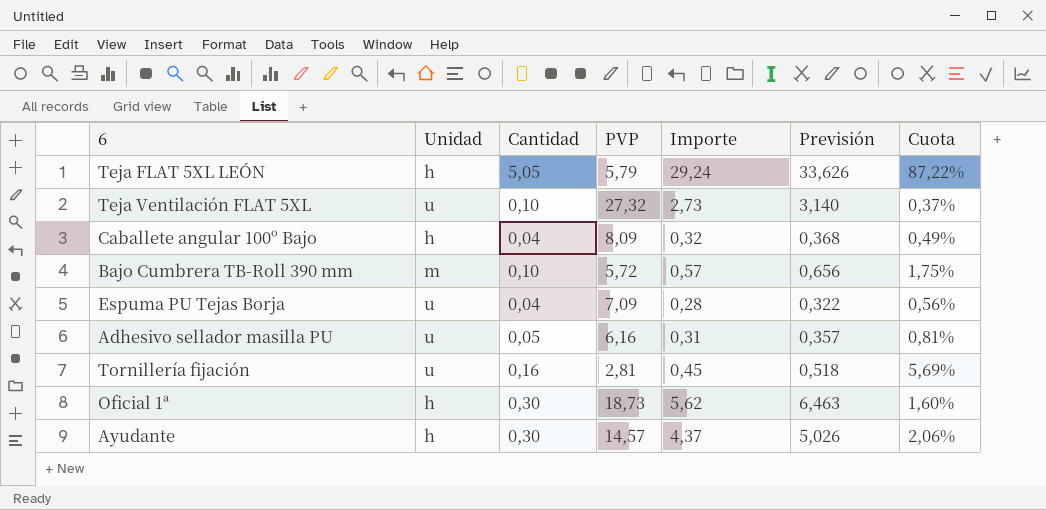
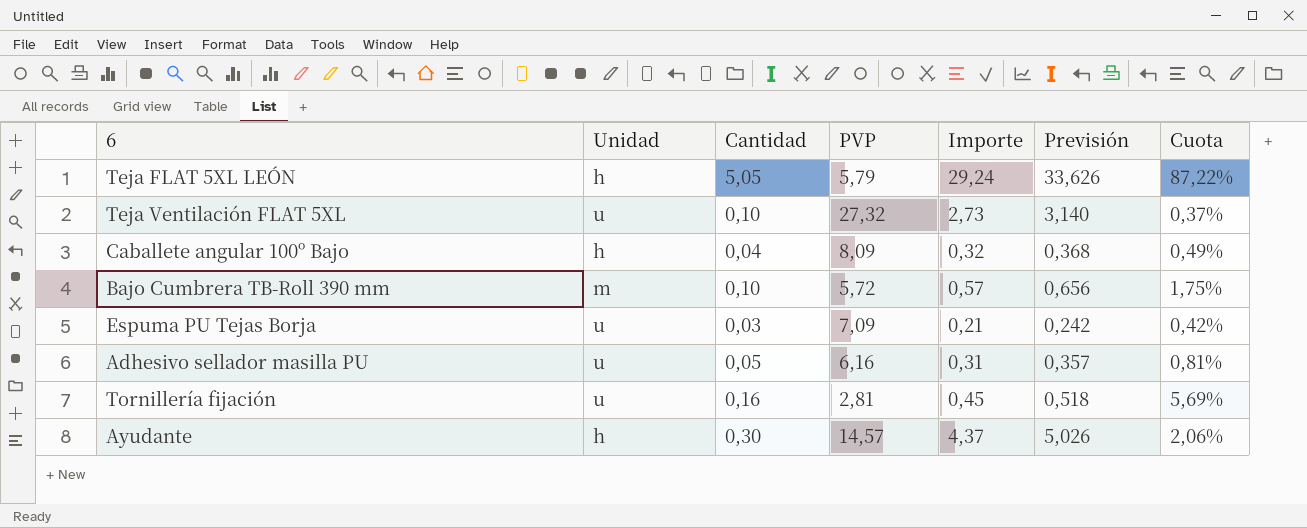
row Oficial 1ª: h | 0,30 | 18,73 | 5,62 | 6,463 | 1,60% -> none
Espuma PU Tejas Borja | Cantidad: 0,04 -> 0,03
Espuma PU Tejas Borja | Importe: 0,28 -> 0,21
Espuma PU Tejas Borja | Previsión: 0,322 -> 0,242
Espuma PU Tejas Borja | Cuota: 0,56% -> 0,42%

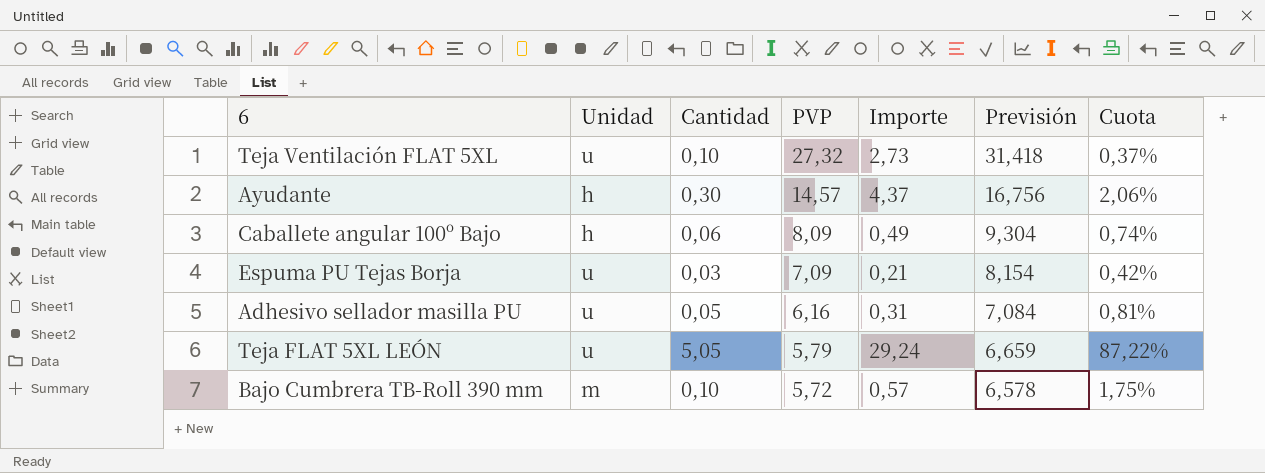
row order: none -> PVP descending
column Previsión | formula: [Importe] * 1,15 -> [PVP] * 1,15
row Tornillería fijación: u | 0,16 | 2,81 | 0,45 | 0,518 | 5,69% -> none
Caballete angular 100º Bajo | Cantidad: 0,04 -> 0,06
Caballete angular 100º Bajo | Importe: 0,32 -> 0,49
Caballete angular 100º Bajo | Cuota: 0,49% -> 0,74%
Teja FLAT 5XL LEÓN | Unidad: h -> u

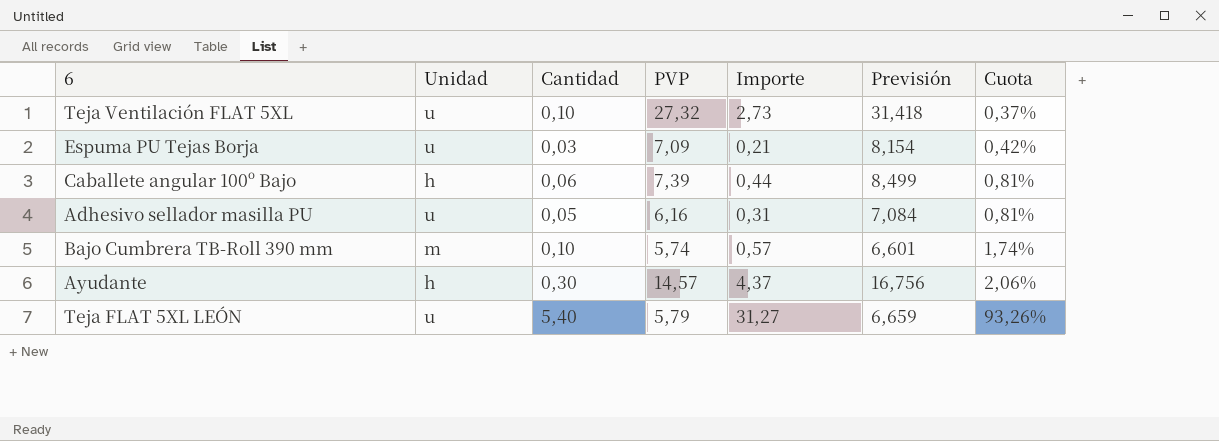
row order: PVP descending -> Cuota ascending
Caballete angular 100º Bajo | PVP: 8,09 -> 7,39
Caballete angular 100º Bajo | Importe: 0,49 -> 0,44
Caballete angular 100º Bajo | Previsión: 9,304 -> 8,499
Caballete angular 100º Bajo | Cuota: 0,74% -> 0,81%
Bajo Cumbrera TB-Roll 390 mm | PVP: 5,72 -> 5,74
Bajo Cumbrera TB-Roll 390 mm | Previsión: 6,578 -> 6,601
Bajo Cumbrera TB-Roll 390 mm | Cuota: 1,75% -> 1,74%
Teja FLAT 5XL LEÓN | Cantidad: 5,05 -> 5,40
Teja FLAT 5XL LEÓN | Importe: 29,24 -> 31,27
Teja FLAT 5XL LEÓN | Cuota: 87,22% -> 93,26%

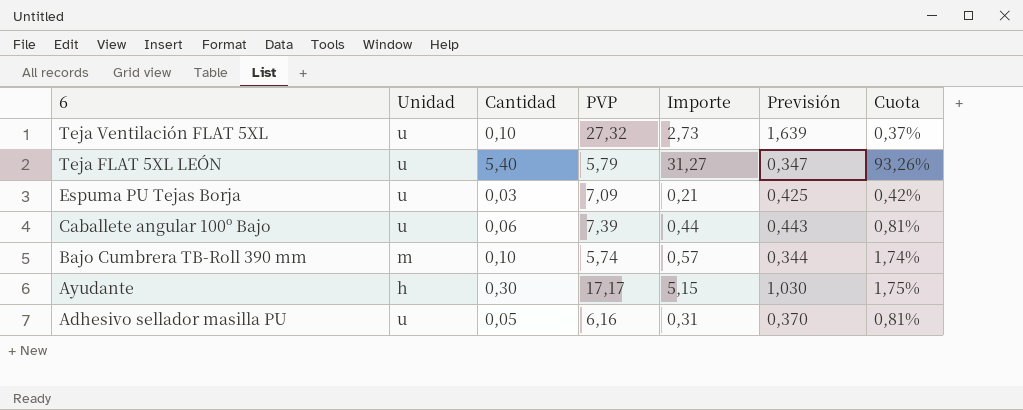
row order: Cuota ascending -> 6 descending
column Previsión | formula: [PVP] * 1,15 -> [PVP] * 0,06
Caballete angular 100º Bajo | Unidad: h -> u
Ayudante | PVP: 14,57 -> 17,17
Ayudante | Importe: 4,37 -> 5,15
Ayudante | Cuota: 2,06% -> 1,75%

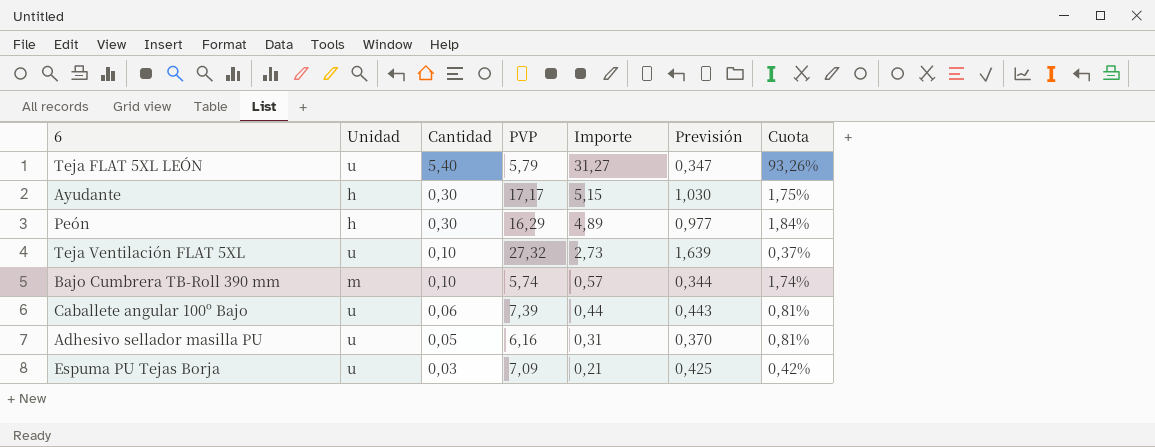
row order: 6 descending -> Cantidad descending
row Peón: none -> h | 0,30 | 16,29 | 4,89 | 0,977 | 1,84%

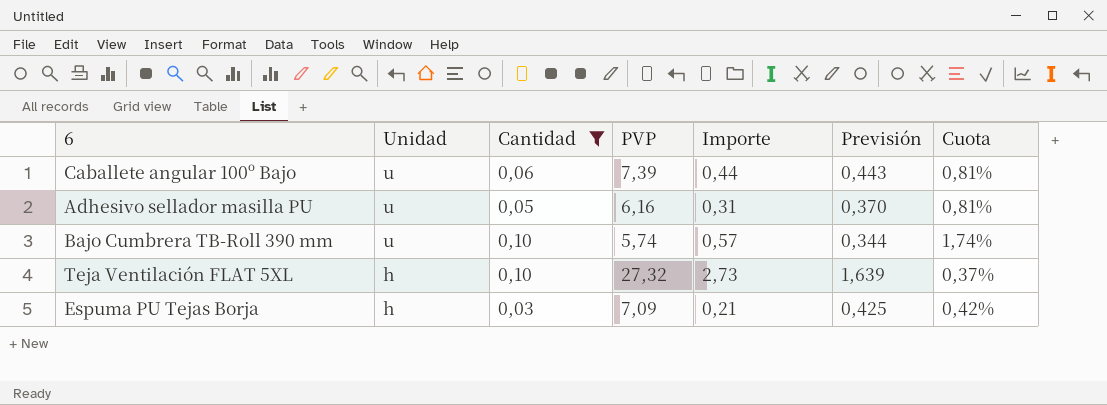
filter: none -> Cantidad <= 0,10
row order: Cantidad descending -> Unidad descending
Bajo Cumbrera TB-Roll 390 mm | Unidad: m -> u
Teja Ventilación FLAT 5XL | Unidad: u -> h
Espuma PU Tejas Borja | Unidad: u -> h

